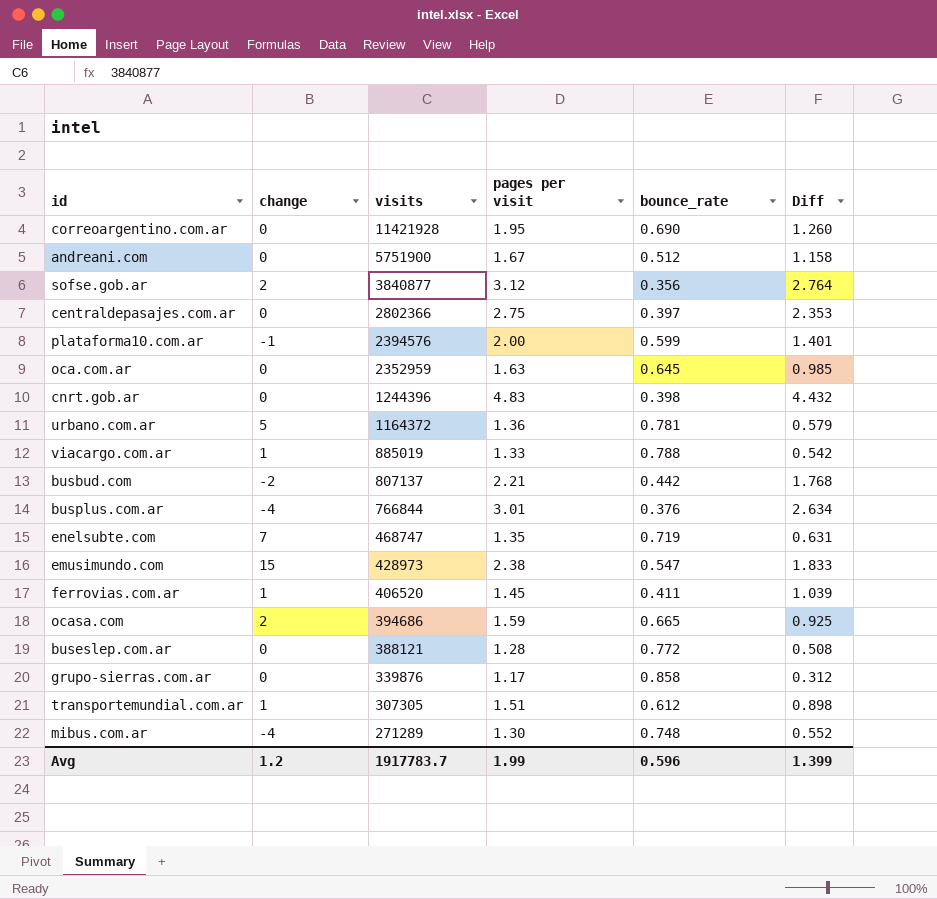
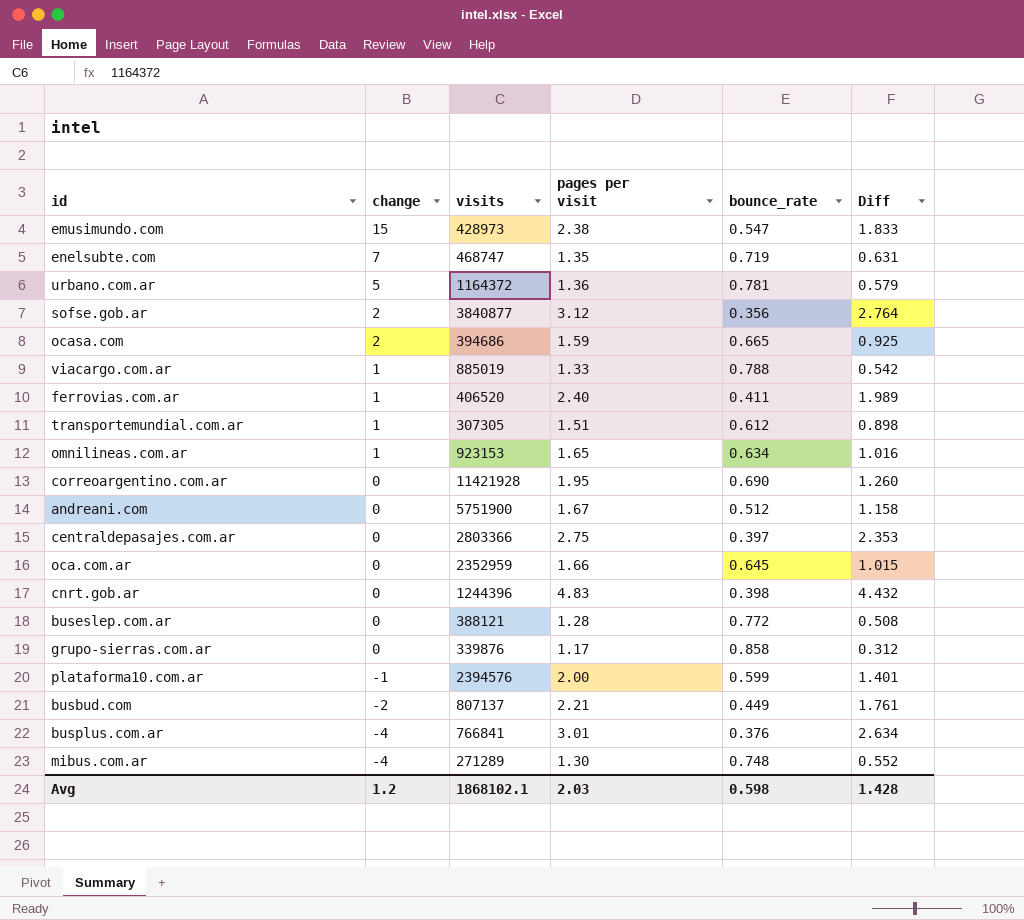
row order: visits descending -> change descending
ferrovias.com.ar | pages per visit: 1.45 -> 2.40
ferrovias.com.ar | Diff: 1.039 -> 1.989
row omnilineas.com.ar: none -> 1 | 923153 | 1.65 | 0.634 | 1.016
centraldepasajes.com.ar | visits: 2802366 -> 2803366
oca.com.ar | pages per visit: 1.63 -> 1.66
oca.com.ar | Diff: 0.985 -> 1.015
busbud.com | bounce_rate: 0.442 -> 0.449
busbud.com | Diff: 1.768 -> 1.761
busplus.com.ar | visits: 766844 -> 766841
Avg | visits: 1917783.7 -> 1868102.1
Avg | pages per visit: 1.99 -> 2.03
Avg | bounce_rate: 0.596 -> 0.598
Avg | Diff: 1.399 -> 1.428

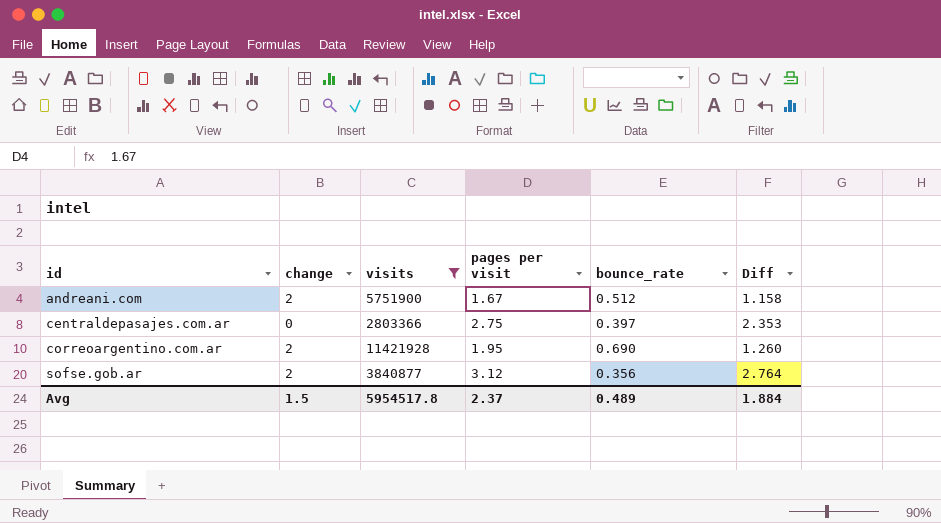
filter: none -> visits >= 2803366
row order: change descending -> id ascending
andreani.com | change: 0 -> 2
correoargentino.com.ar | change: 0 -> 2
Avg | change: 1.2 -> 1.5
Avg | visits: 1868102.1 -> 5954517.8
Avg | pages per visit: 2.03 -> 2.37
Avg | bounce_rate: 0.598 -> 0.489
Avg | Diff: 1.428 -> 1.884

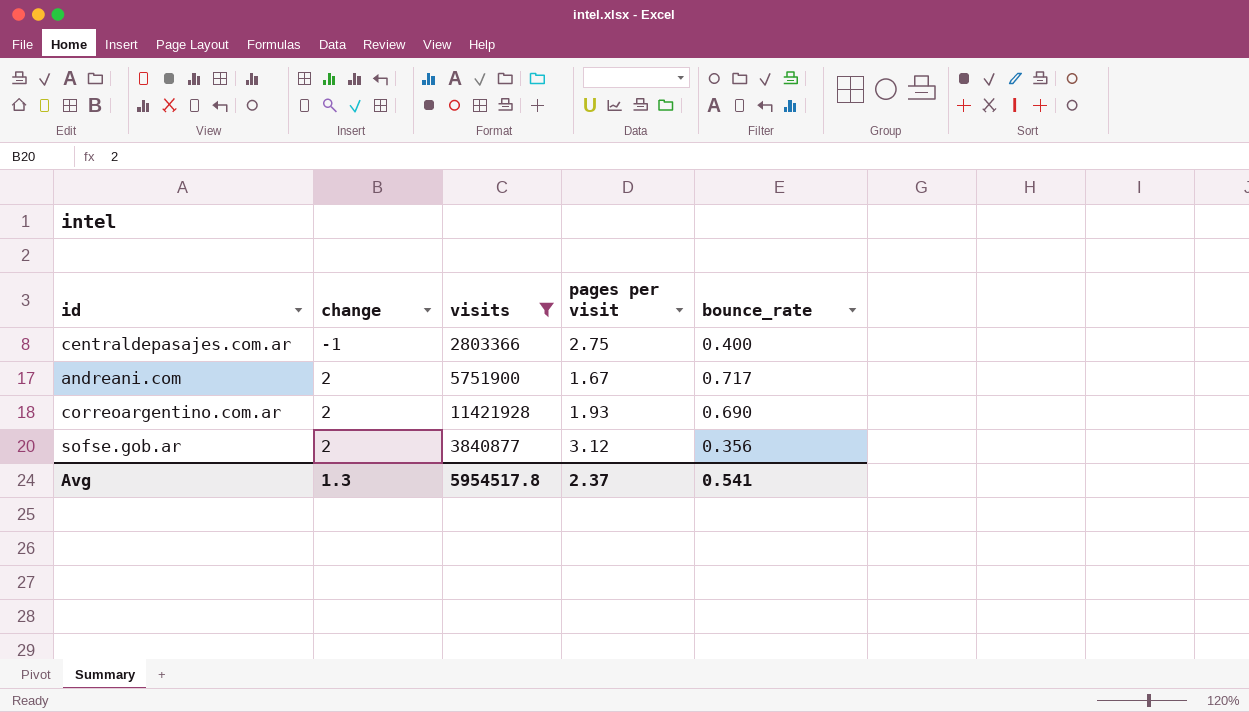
row order: id ascending -> change ascending
column Diff | formula: [pages per visit] - [bounce_rate] -> none
centraldepasajes.com.ar | change: 0 -> -1
centraldepasajes.com.ar | bounce_rate: 0.397 -> 0.400
andreani.com | bounce_rate: 0.512 -> 0.717
correoargentino.com.ar | pages per visit: 1.95 -> 1.93
Avg | change: 1.5 -> 1.3
Avg | bounce_rate: 0.489 -> 0.541

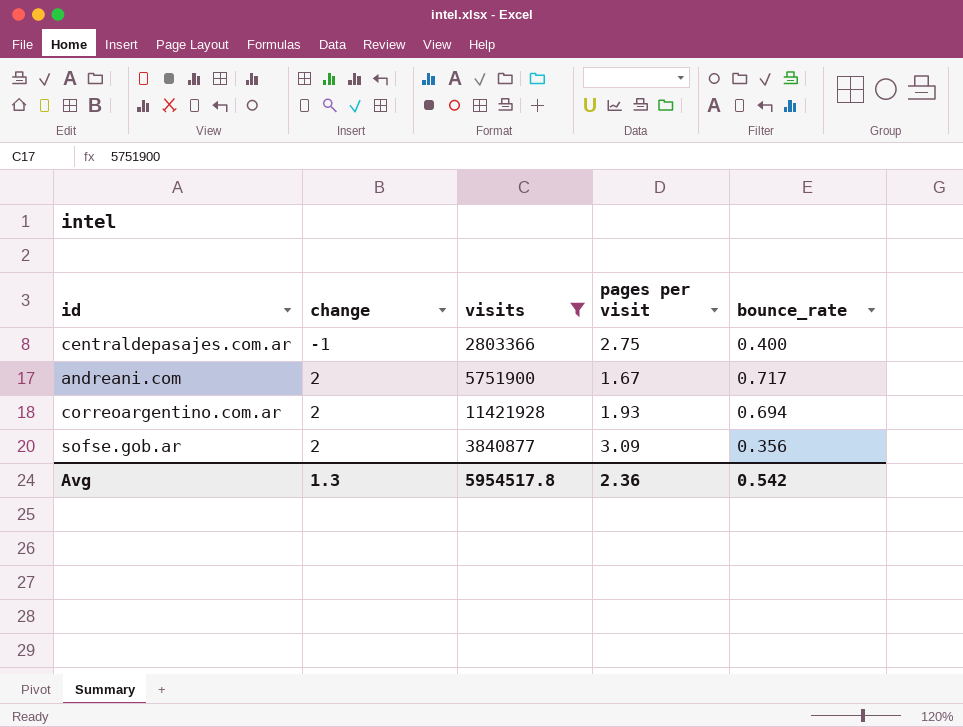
correoargentino.com.ar | bounce_rate: 0.690 -> 0.694
sofse.gob.ar | pages per visit: 3.12 -> 3.09
Avg | pages per visit: 2.37 -> 2.36
Avg | bounce_rate: 0.541 -> 0.542

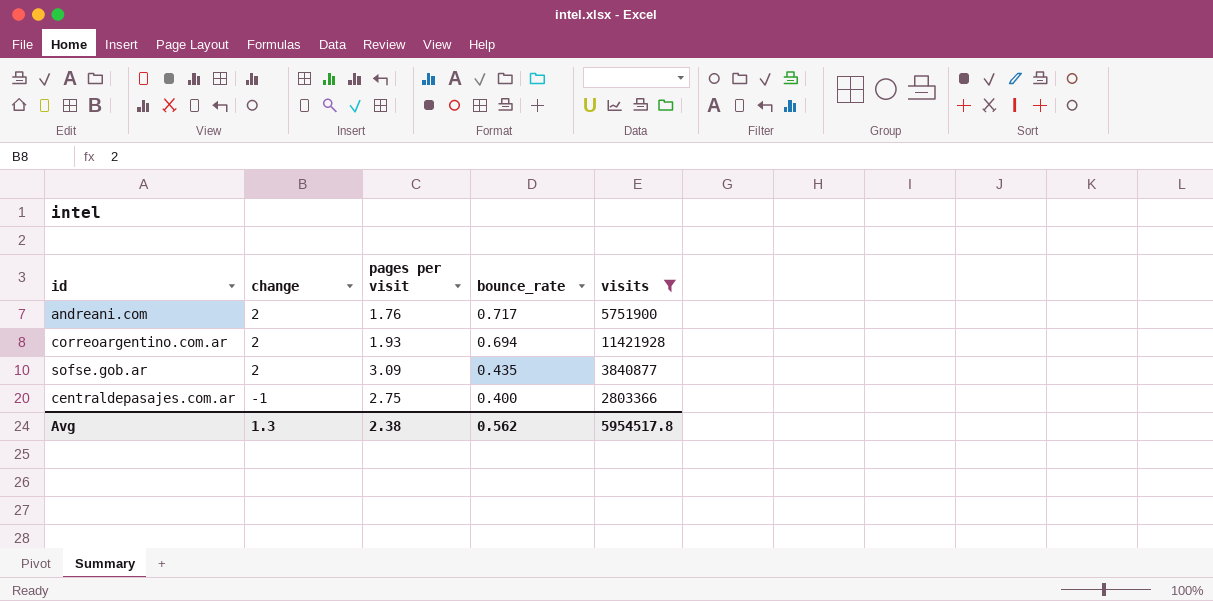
row order: change ascending -> change descending
column visits | position: 3 -> 5
andreani.com | pages per visit: 1.67 -> 1.76
sofse.gob.ar | bounce_rate: 0.356 -> 0.435
Avg | pages per visit: 2.36 -> 2.38
Avg | bounce_rate: 0.542 -> 0.562

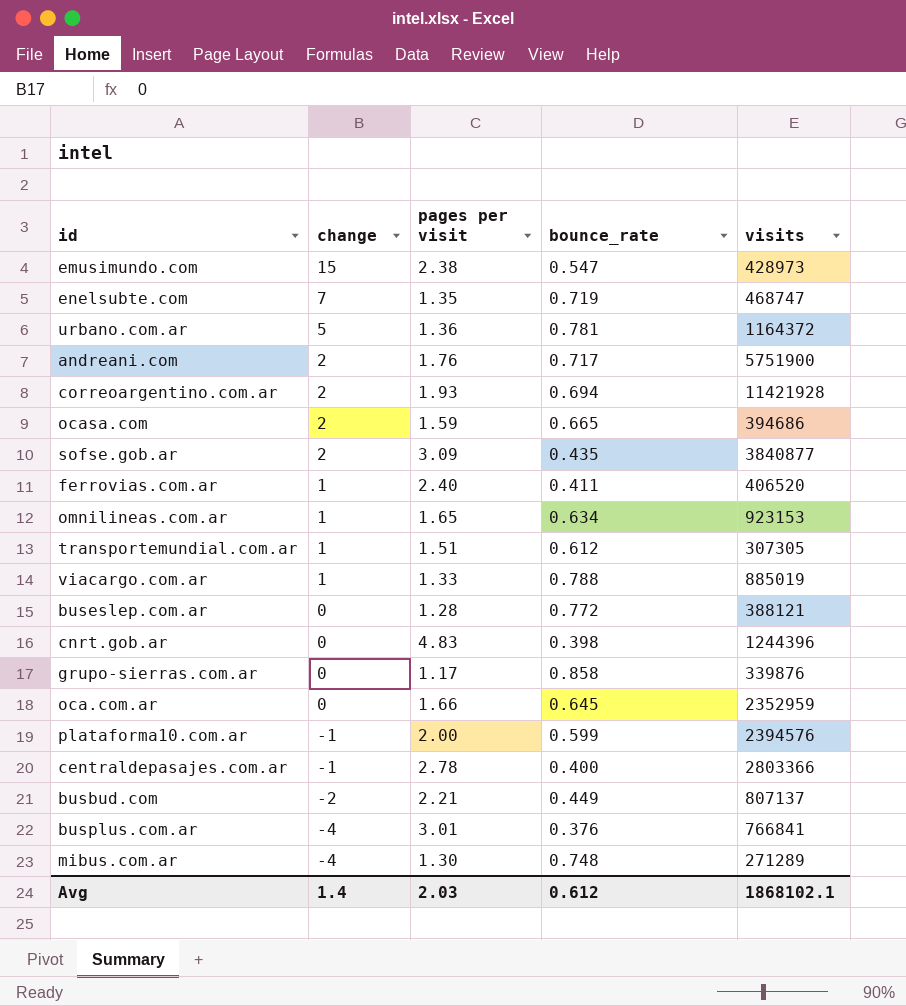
filter: visits >= 2803366 -> none
centraldepasajes.com.ar | pages per visit: 2.75 -> 2.78
Avg | change: 1.3 -> 1.4
Avg | pages per visit: 2.38 -> 2.03
Avg | bounce_rate: 0.562 -> 0.612
Avg | visits: 5954517.8 -> 1868102.1

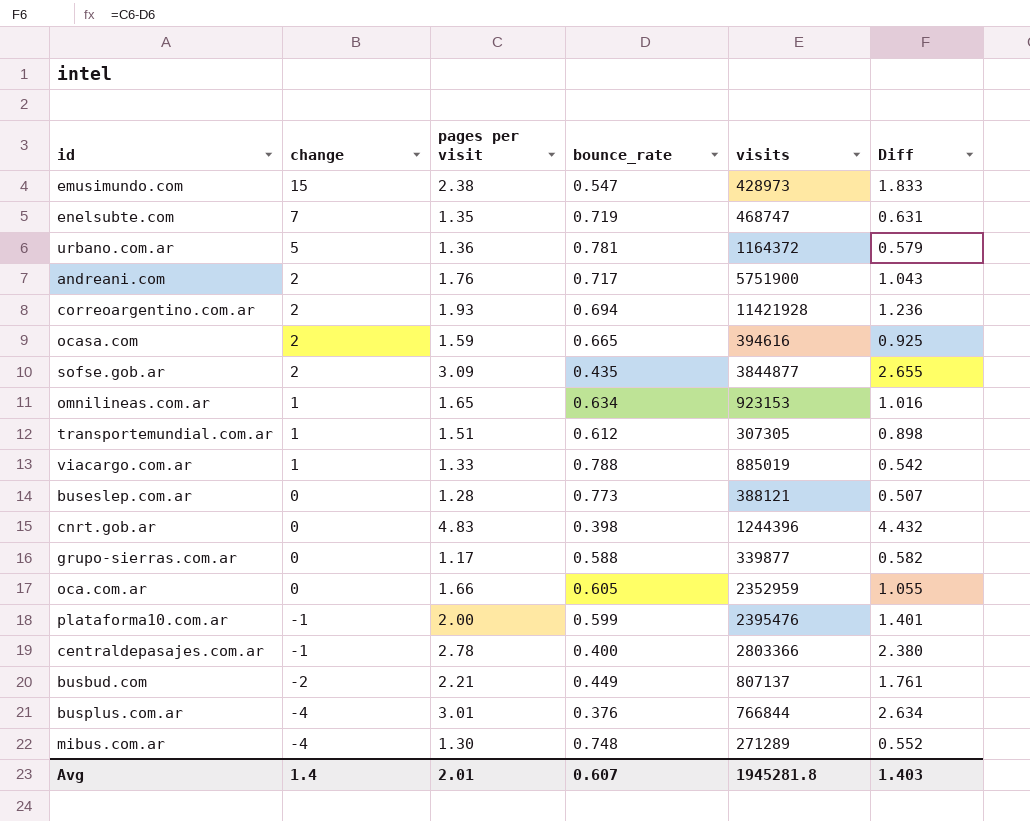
column Diff | formula: none -> [pages per visit] - [bounce_rate]
row ferrovias.com.ar: 1 | 2.40 | 0.411 | 406520 -> none
ocasa.com | visits: 394686 -> 394616
sofse.gob.ar | visits: 3840877 -> 3844877
buseslep.com.ar | bounce_rate: 0.772 -> 0.773
grupo-sierras.com.ar | bounce_rate: 0.858 -> 0.588
grupo-sierras.com.ar | visits: 339876 -> 339877
oca.com.ar | bounce_rate: 0.645 -> 0.605
plataforma10.com.ar | visits: 2394576 -> 2395476
busplus.com.ar | visits: 766841 -> 766844
Avg | pages per visit: 2.03 -> 2.01
Avg | bounce_rate: 0.612 -> 0.607
Avg | visits: 1868102.1 -> 1945281.8

